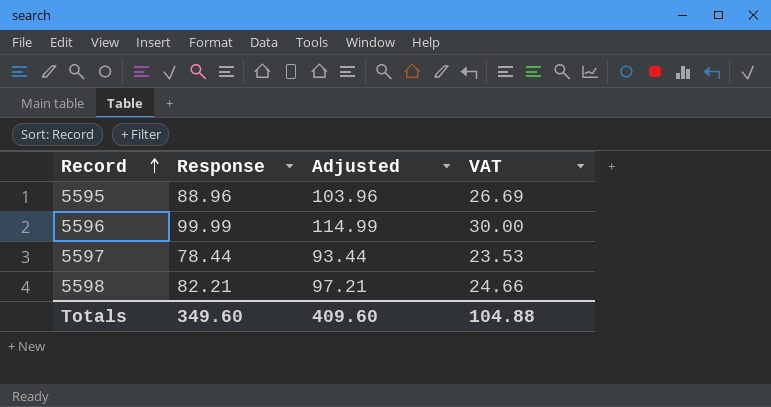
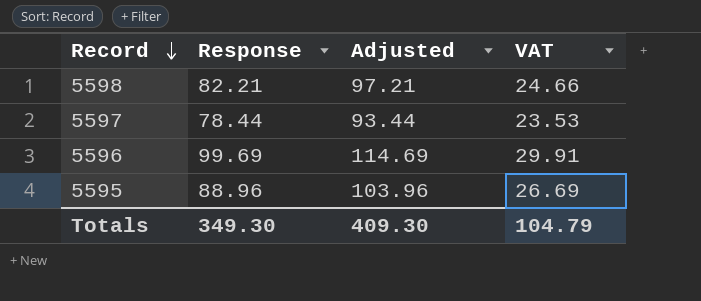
row order: Record ascending -> Record descending
5596 | Response: 99.99 -> 99.69
5596 | Adjusted: 114.99 -> 114.69
5596 | VAT: 30.00 -> 29.91
Totals | Response: 349.60 -> 349.30
Totals | Adjusted: 409.60 -> 409.30
Totals | VAT: 104.88 -> 104.79

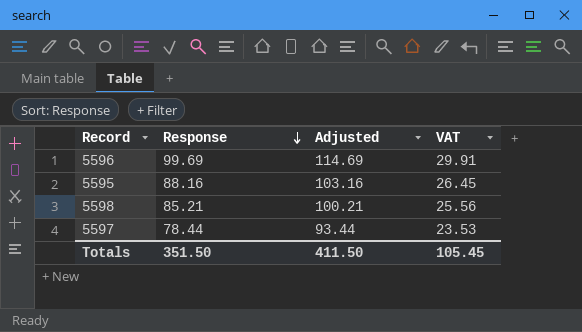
row order: Record descending -> Response descending
5595 | Response: 88.96 -> 88.16
5595 | Adjusted: 103.96 -> 103.16
5595 | VAT: 26.69 -> 26.45
5598 | Response: 82.21 -> 85.21
5598 | Adjusted: 97.21 -> 100.21
5598 | VAT: 24.66 -> 25.56
Totals | Response: 349.30 -> 351.50
Totals | Adjusted: 409.30 -> 411.50
Totals | VAT: 104.79 -> 105.45

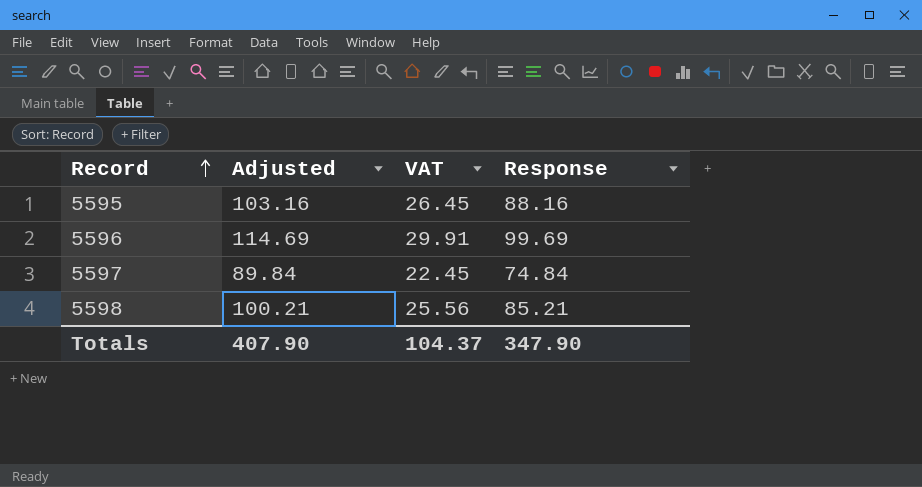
row order: Response descending -> Record ascending
column Response | position: 2 -> 4
5597 | Adjusted: 93.44 -> 89.84
5597 | VAT: 23.53 -> 22.45
5597 | Response: 78.44 -> 74.84
Totals | Adjusted: 411.50 -> 407.90
Totals | VAT: 105.45 -> 104.37
Totals | Response: 351.50 -> 347.90

